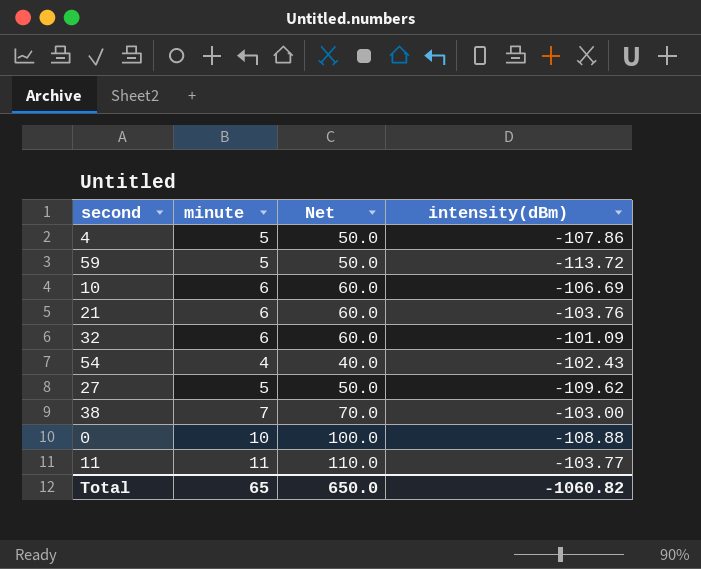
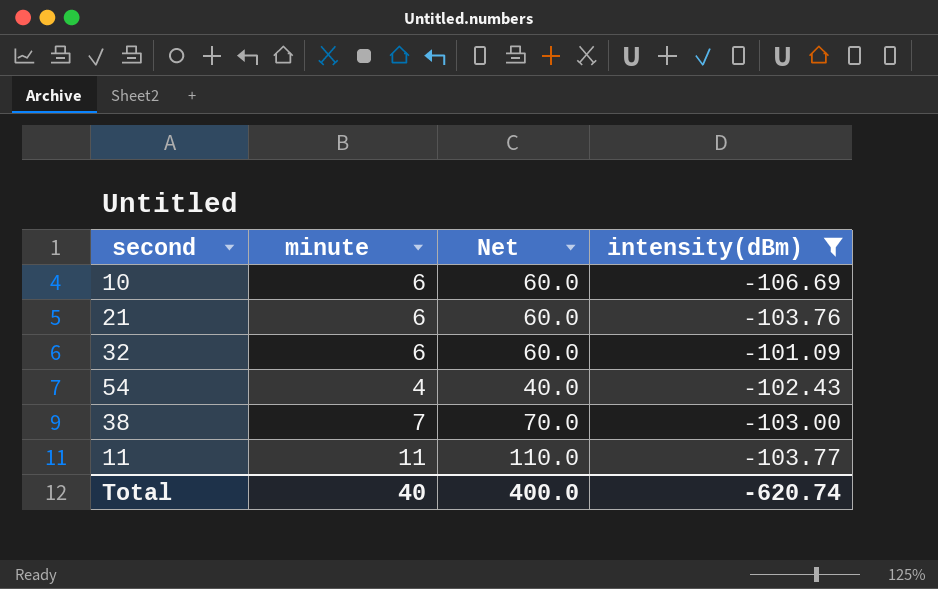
filter: none -> intensity(dBm) >= -106.69
Total | minute: 65 -> 40
Total | Net: 650.0 -> 400.0
Total | intensity(dBm): -1060.82 -> -620.74

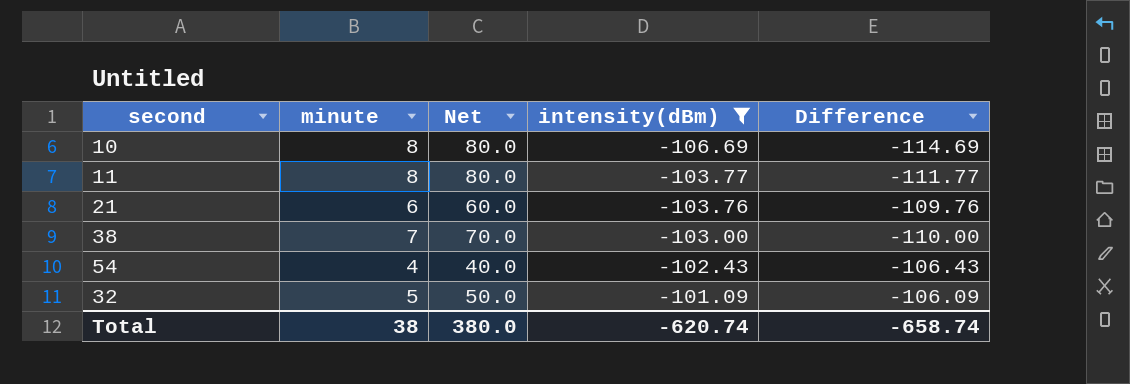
row order: none -> intensity(dBm) ascending
column Difference | formula: none -> [intensity(dBm)] - [minute]
10 | minute: 6 -> 8
10 | Net: 60.0 -> 80.0
11 | minute: 11 -> 8
11 | Net: 110.0 -> 80.0
32 | minute: 6 -> 5
32 | Net: 60.0 -> 50.0
Total | minute: 40 -> 38
Total | Net: 400.0 -> 380.0

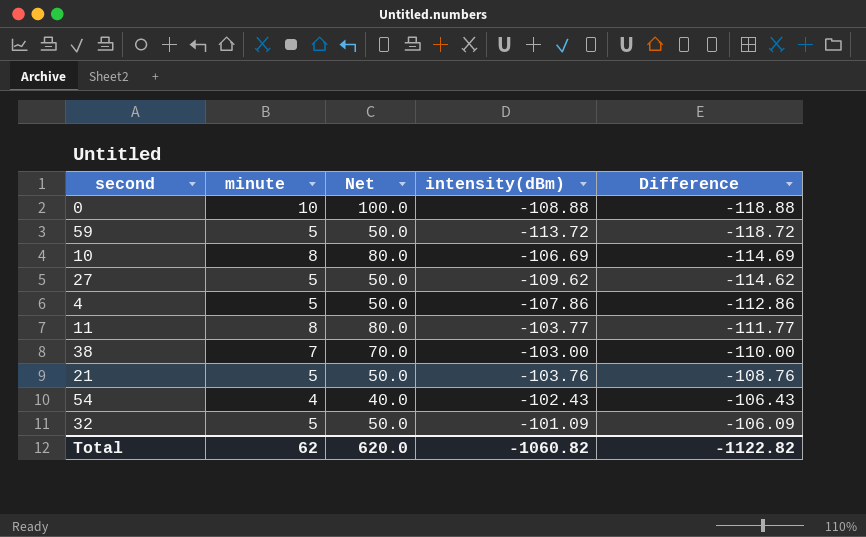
filter: intensity(dBm) >= -106.69 -> none
row order: intensity(dBm) ascending -> Difference ascending
21 | minute: 6 -> 5
21 | Net: 60.0 -> 50.0
21 | Difference: -109.76 -> -108.76
Total | minute: 38 -> 62
Total | Net: 380.0 -> 620.0
Total | intensity(dBm): -620.74 -> -1060.82
Total | Difference: -658.74 -> -1122.82

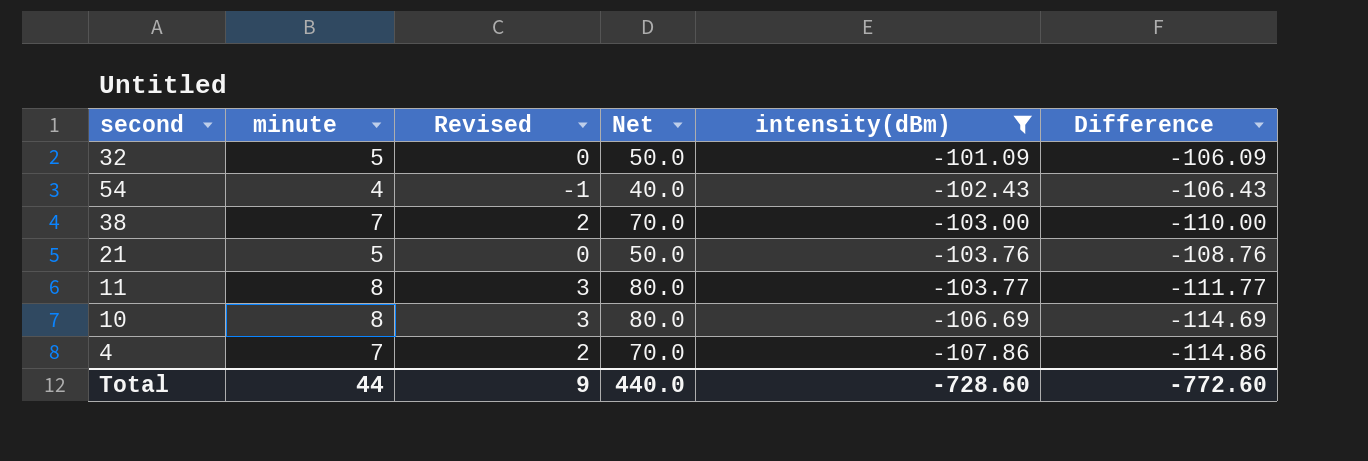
filter: none -> intensity(dBm) >= -107.86
row order: Difference ascending -> intensity(dBm) descending
column Revised | formula: none -> [minute] - 5
4 | minute: 5 -> 7
4 | Net: 50.0 -> 70.0
4 | Difference: -112.86 -> -114.86
Total | minute: 62 -> 44
Total | Net: 620.0 -> 440.0
Total | intensity(dBm): -1060.82 -> -728.60
Total | Difference: -1122.82 -> -772.60

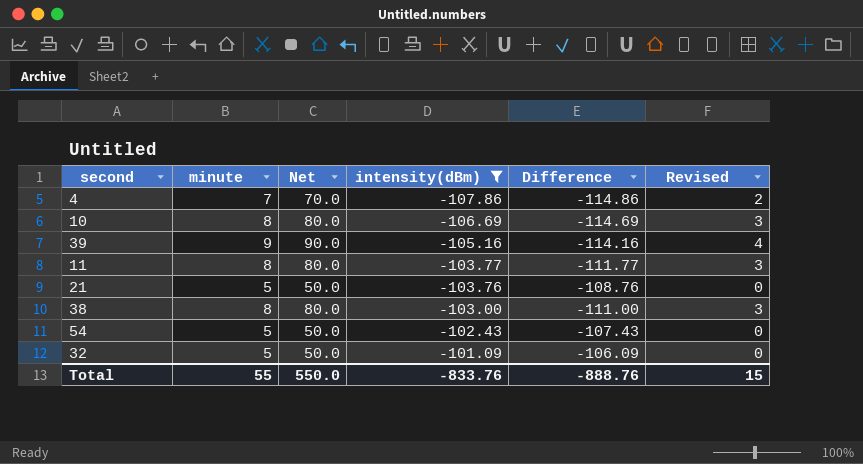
row order: intensity(dBm) descending -> intensity(dBm) ascending
column Revised | position: 3 -> 6
row 39: none -> 9 | 90.0 | -105.16 | -114.16 | 4
38 | minute: 7 -> 8
38 | Net: 70.0 -> 80.0
38 | Difference: -110.00 -> -111.00
38 | Revised: 2 -> 3
54 | minute: 4 -> 5
54 | Net: 40.0 -> 50.0
54 | Difference: -106.43 -> -107.43
54 | Revised: -1 -> 0
Total | minute: 44 -> 55
Total | Net: 440.0 -> 550.0
Total | intensity(dBm): -728.60 -> -833.76
Total | Difference: -772.60 -> -888.76
Total | Revised: 9 -> 15

